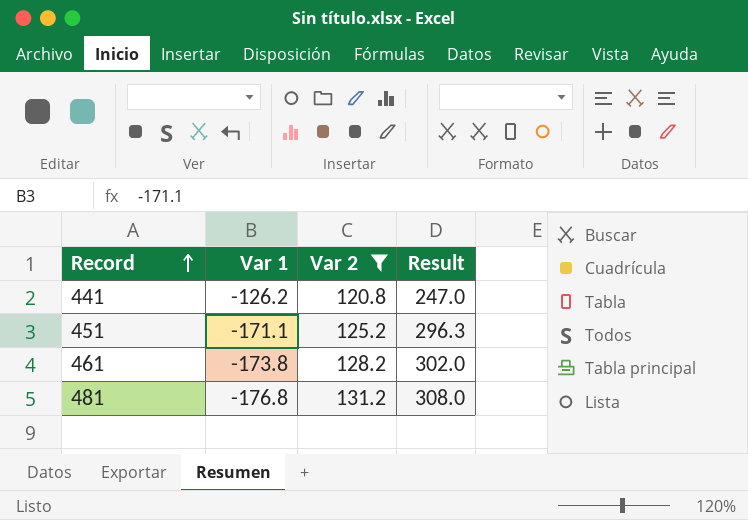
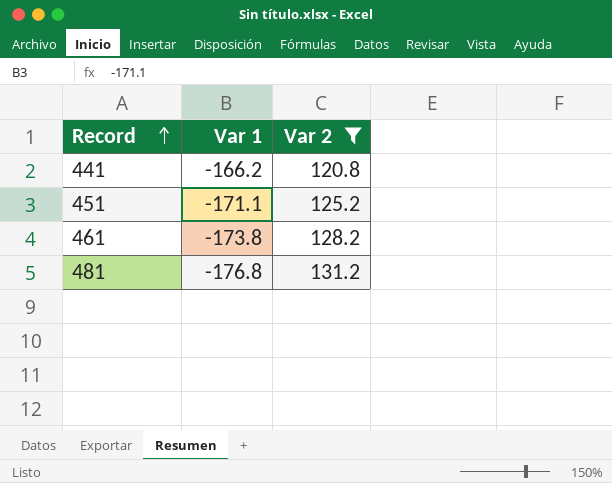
column Result | formula: [Var 2] - [Var 1] -> none
441 | Var 1: -126.2 -> -166.2

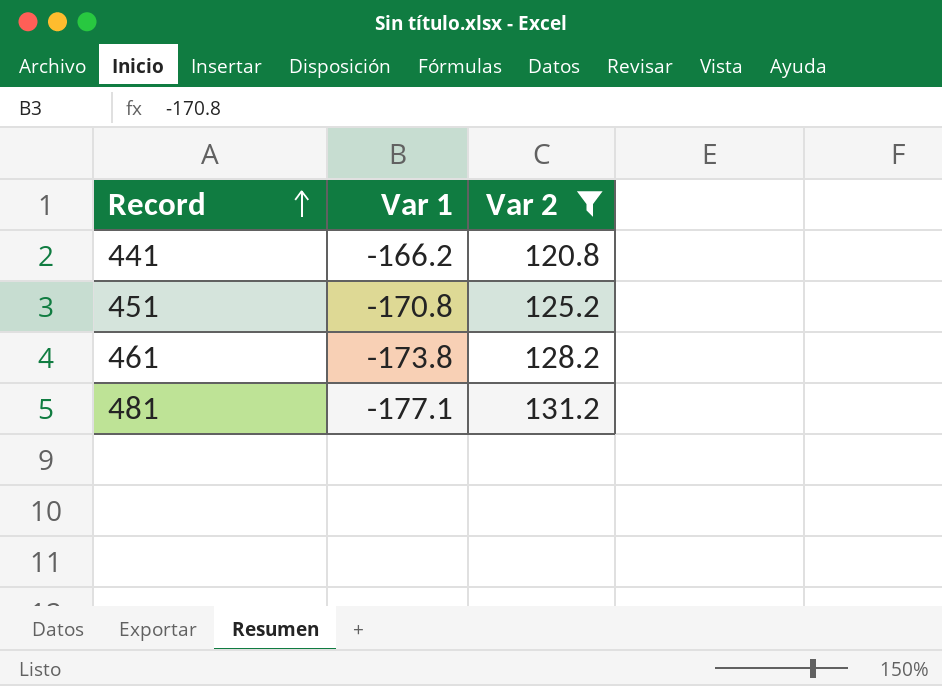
451 | Var 1: -171.1 -> -170.8
481 | Var 1: -176.8 -> -177.1

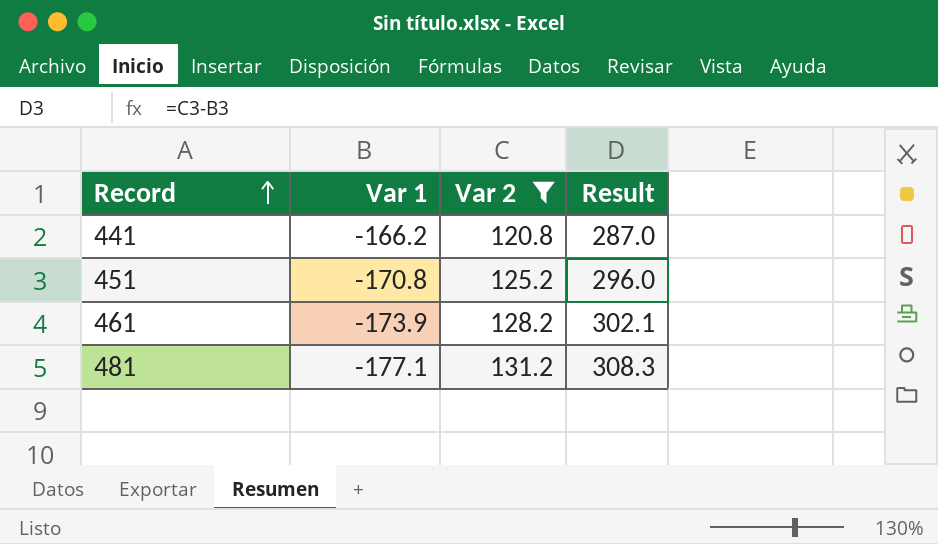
column Result | formula: none -> [Var 2] - [Var 1]
461 | Var 1: -173.8 -> -173.9

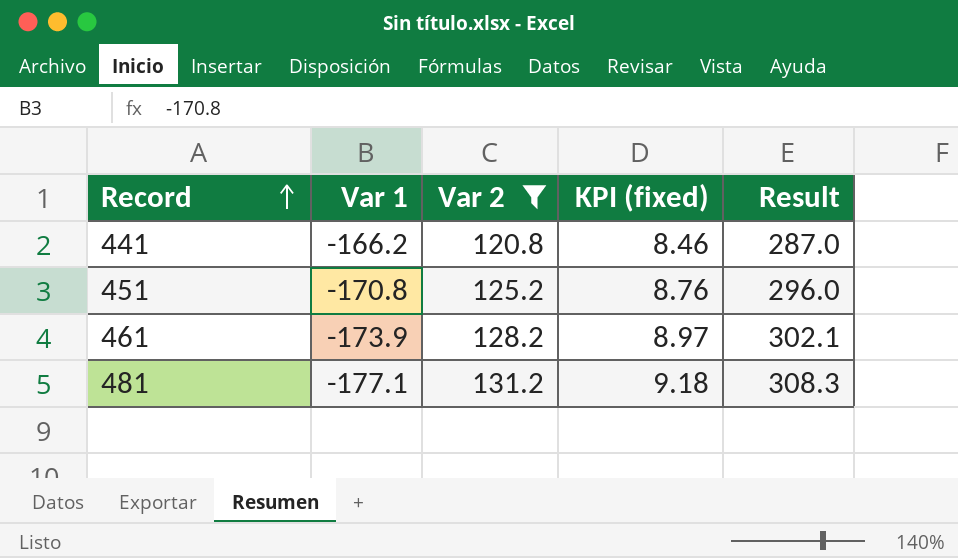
column KPI (fixed) | formula: none -> [Var 2] * 0.07

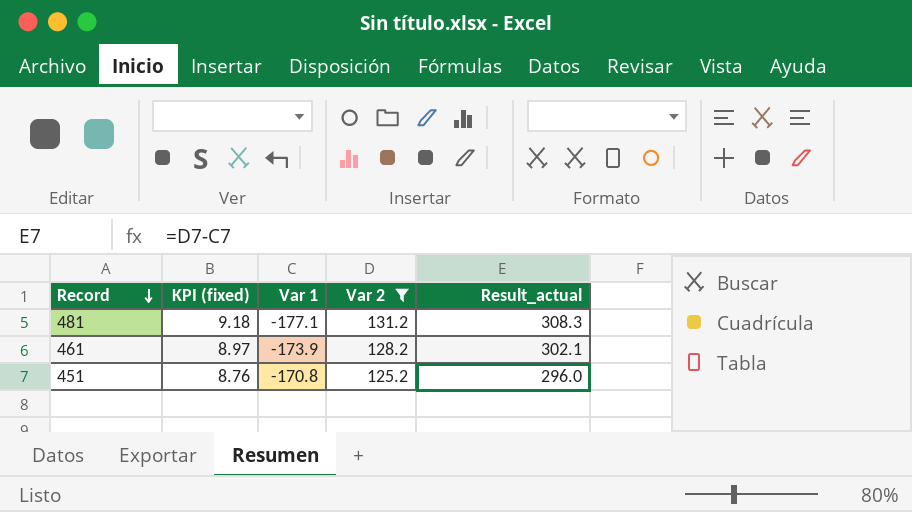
row order: Record ascending -> Record descending
column KPI (fixed) | position: 4 -> 2
column name: Result -> Result_actual
row 441: -166.2 | 120.8 | 8.46 | 287.0 -> none

